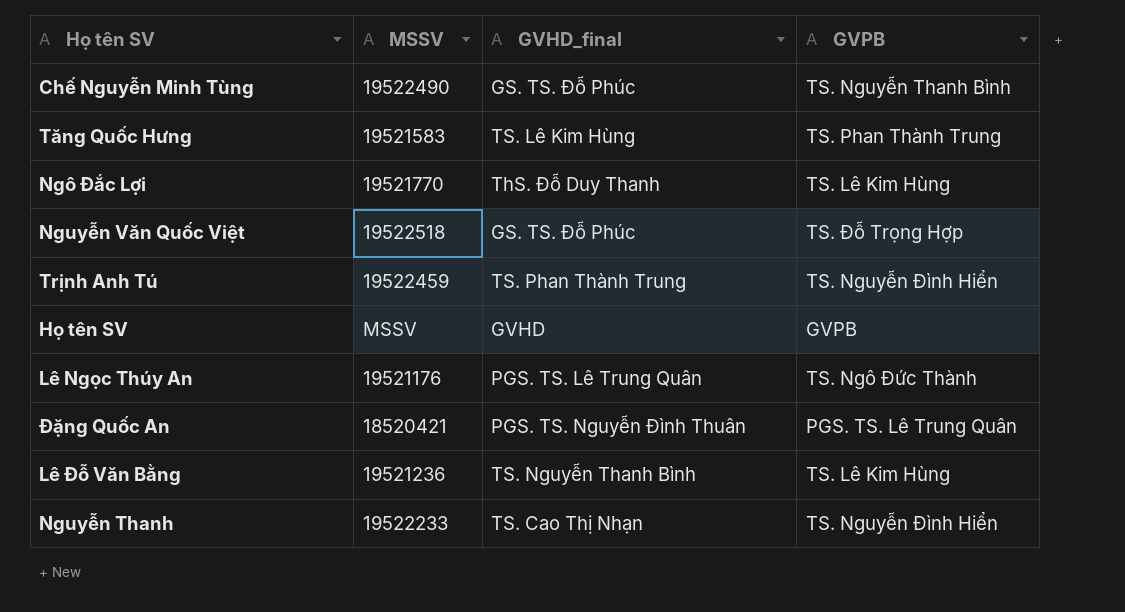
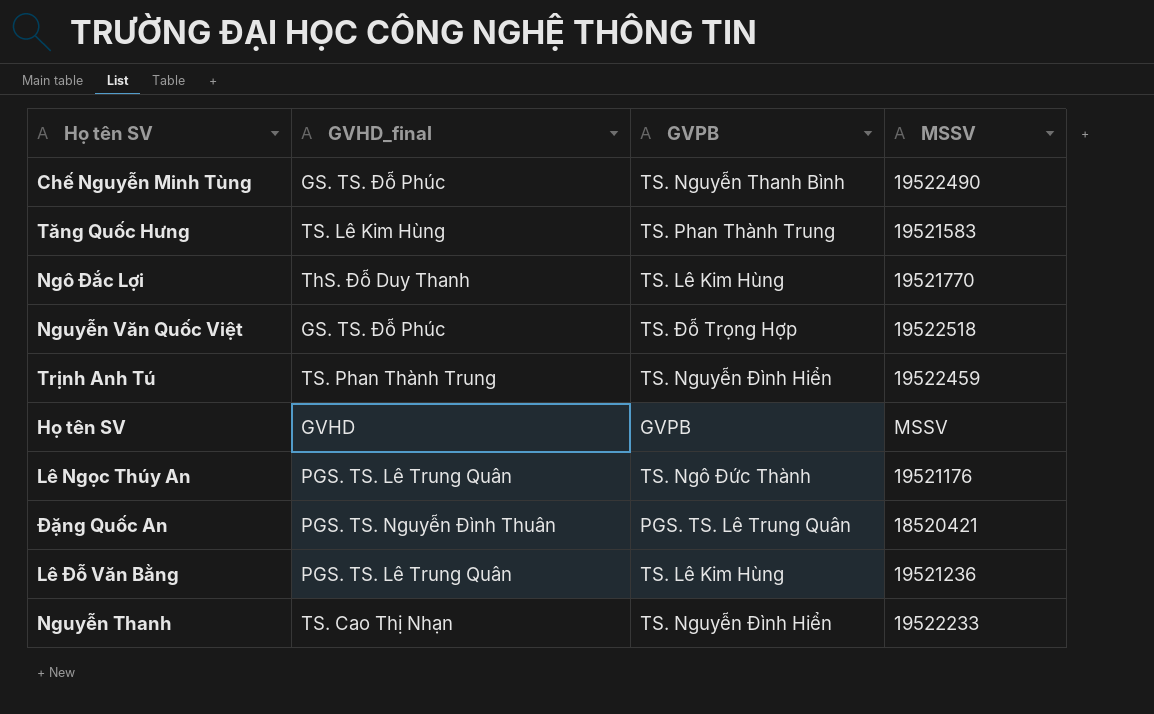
column MSSV | position: 2 -> 4
Lê Đỗ Văn Bằng | GVHD_final: TS. Nguyễn Thanh Bình -> PGS. TS. Lê Trung Quân

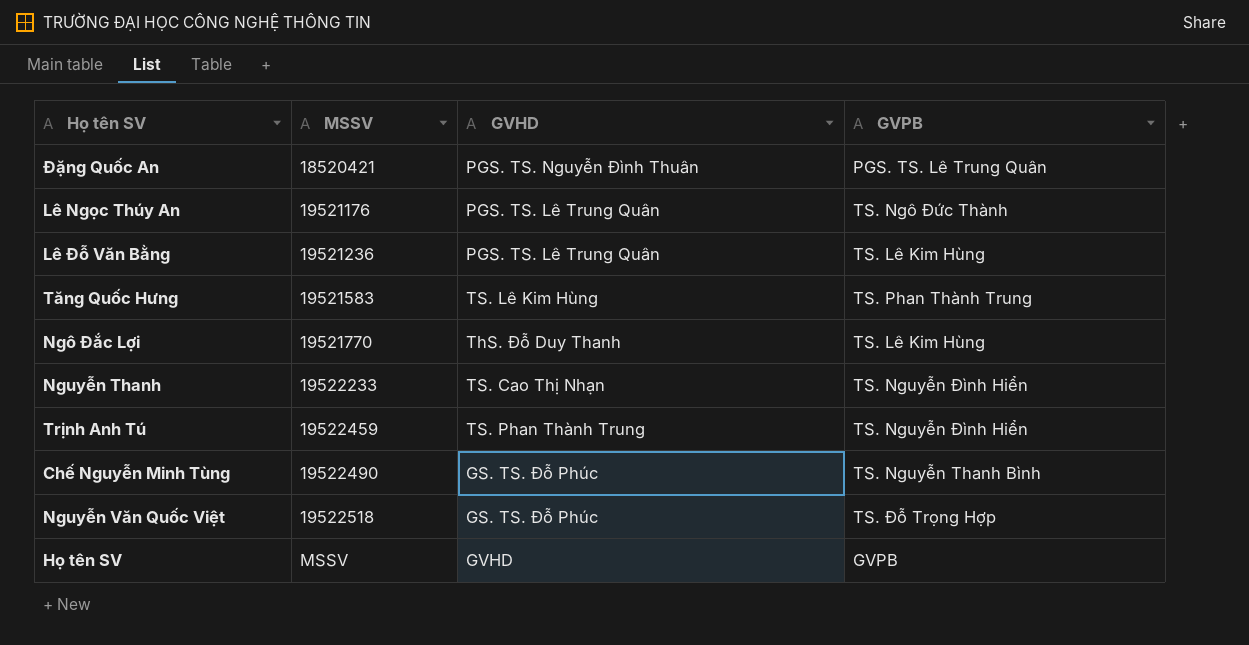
row order: none -> MSSV ascending
column MSSV | position: 4 -> 2
column name: GVHD_final -> GVHD

